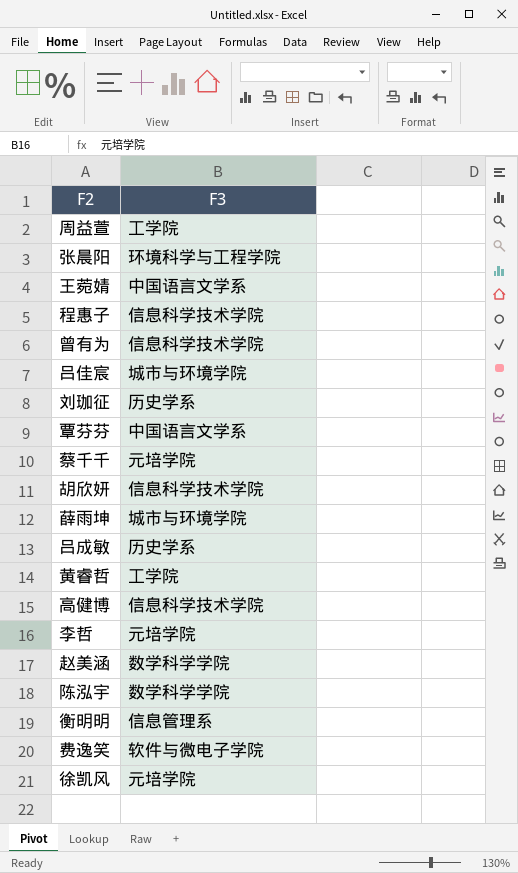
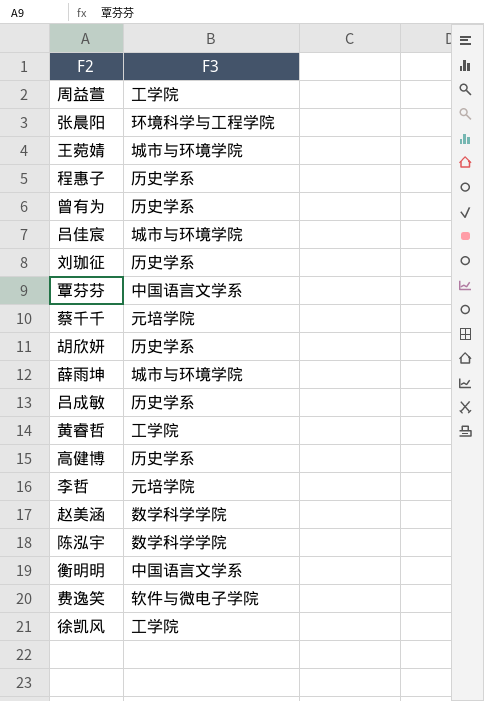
王菀婧 | F3: 中国语言文学系 -> 城市与环境学院
程惠子 | F3: 信息科学技术学院 -> 历史学系
曾有为 | F3: 信息科学技术学院 -> 历史学系
胡欣妍 | F3: 信息科学技术学院 -> 历史学系
高健博 | F3: 信息科学技术学院 -> 历史学系
衡明明 | F3: 信息管理系 -> 中国语言文学系
徐凯风 | F3: 元培学院 -> 工学院

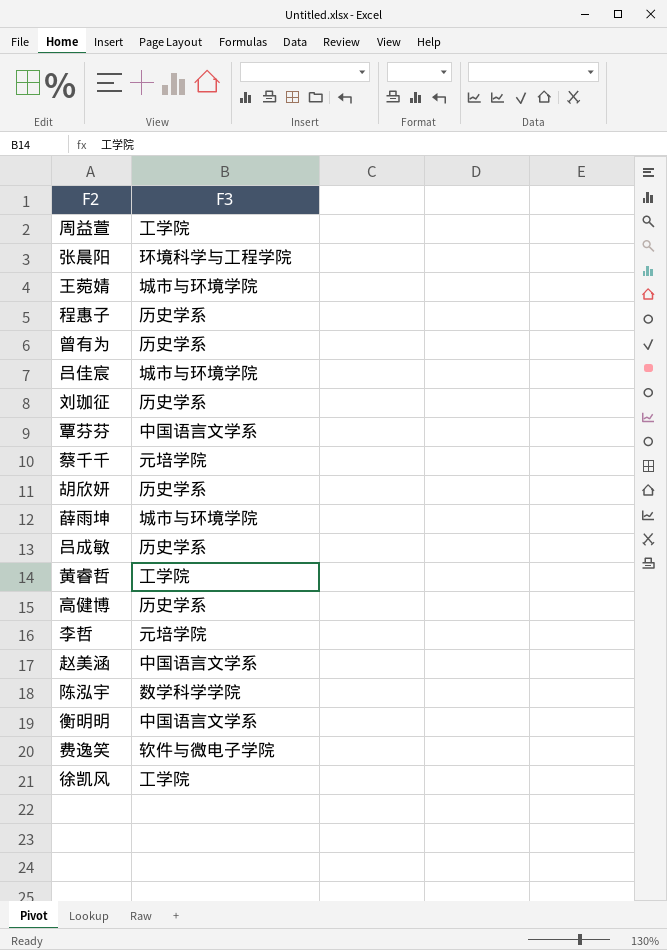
赵美涵 | F3: 数学科学学院 -> 中国语言文学系

